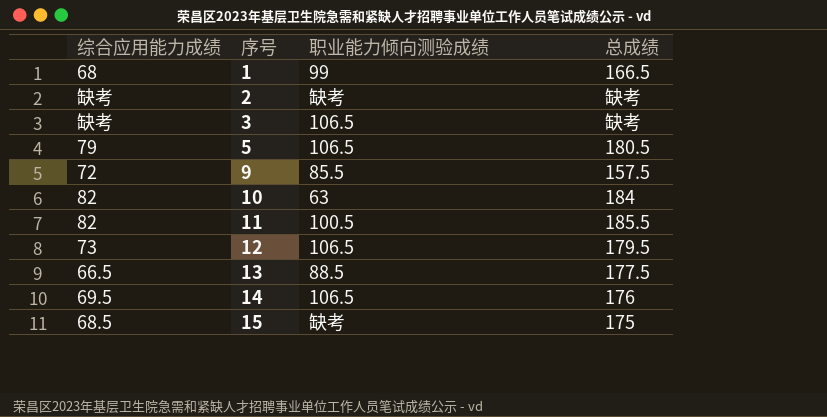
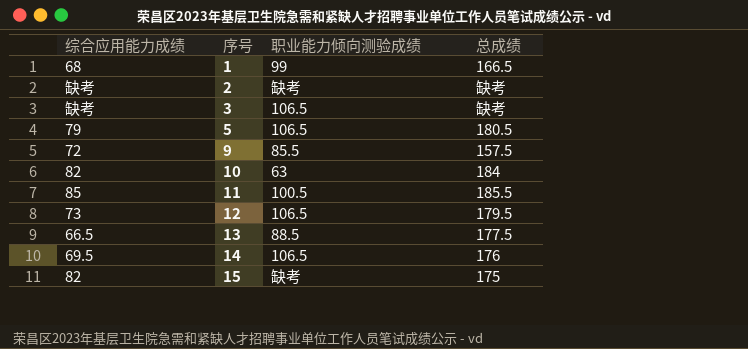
11 | 综合应用能力成绩: 82 -> 85
15 | 综合应用能力成绩: 68.5 -> 82

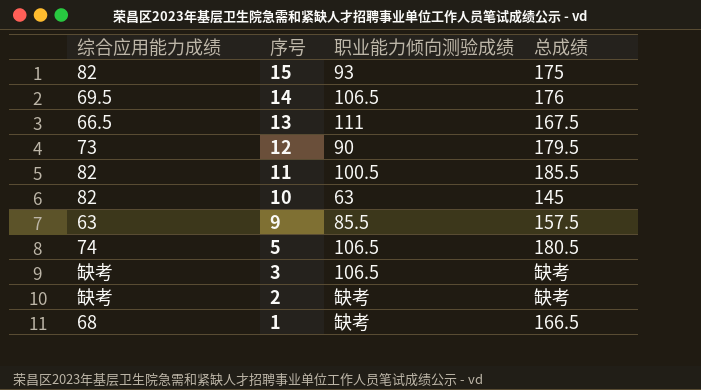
row order: 序号 ascending -> 序号 descending
15 | 职业能力倾向测验成绩: 缺考 -> 93
13 | 职业能力倾向测验成绩: 88.5 -> 111
13 | 总成绩: 177.5 -> 167.5
12 | 职业能力倾向测验成绩: 106.5 -> 90
11 | 综合应用能力成绩: 85 -> 82
10 | 总成绩: 184 -> 145
9 | 综合应用能力成绩: 72 -> 63
5 | 综合应用能力成绩: 79 -> 74
1 | 职业能力倾向测验成绩: 99 -> 缺考

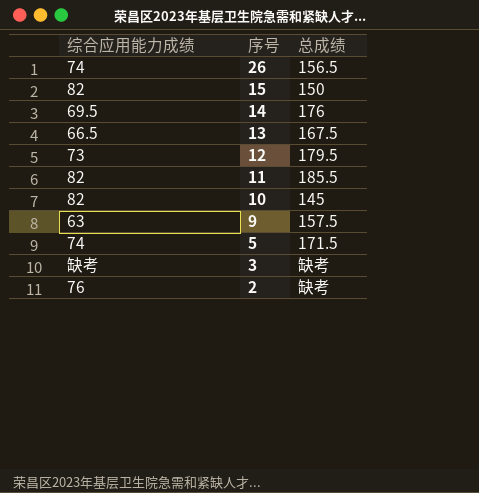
column 职业能力倾向测验成绩 | position: 3 -> none
row 1: 68 | 缺考 | 166.5 -> none
row 26: none -> 74 | 156.5
15 | 总成绩: 175 -> 150
5 | 总成绩: 180.5 -> 171.5
2 | 综合应用能力成绩: 缺考 -> 76

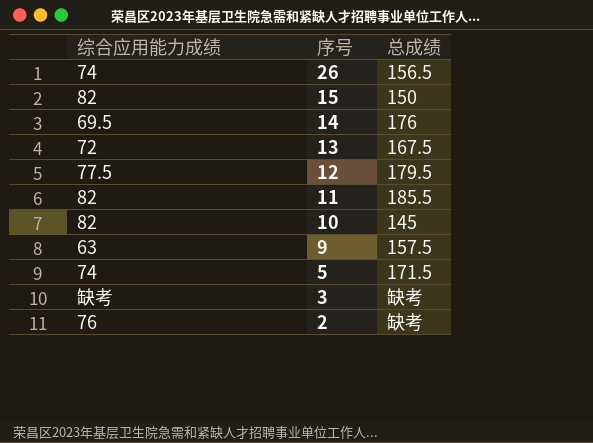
13 | 综合应用能力成绩: 66.5 -> 72
12 | 综合应用能力成绩: 73 -> 77.5

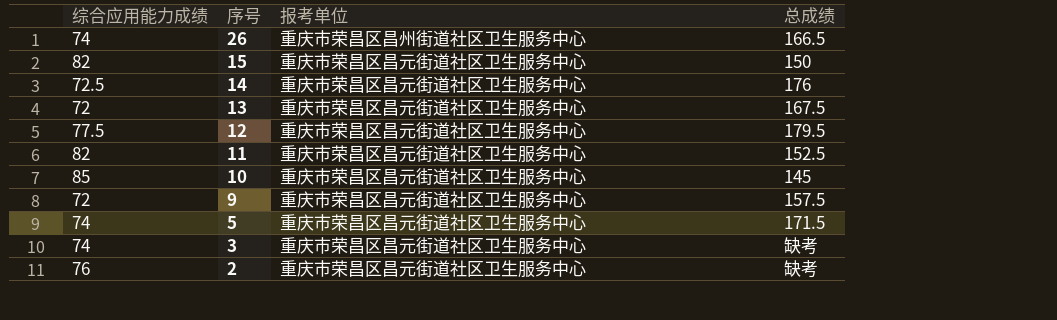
column 报考单位 | position: none -> 3
26 | 总成绩: 156.5 -> 166.5
14 | 综合应用能力成绩: 69.5 -> 72.5
11 | 总成绩: 185.5 -> 152.5
10 | 综合应用能力成绩: 82 -> 85
9 | 综合应用能力成绩: 63 -> 72
3 | 综合应用能力成绩: 缺考 -> 74

